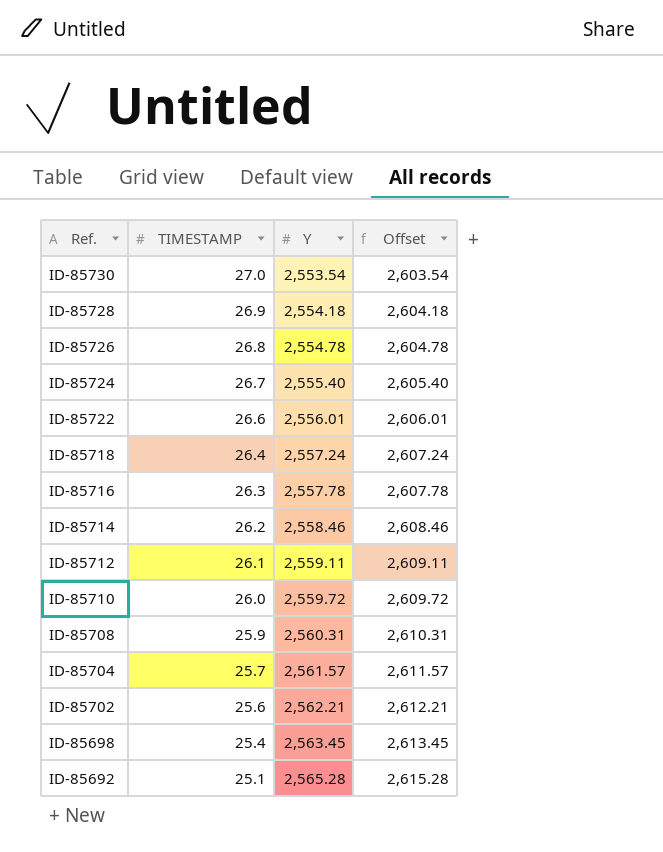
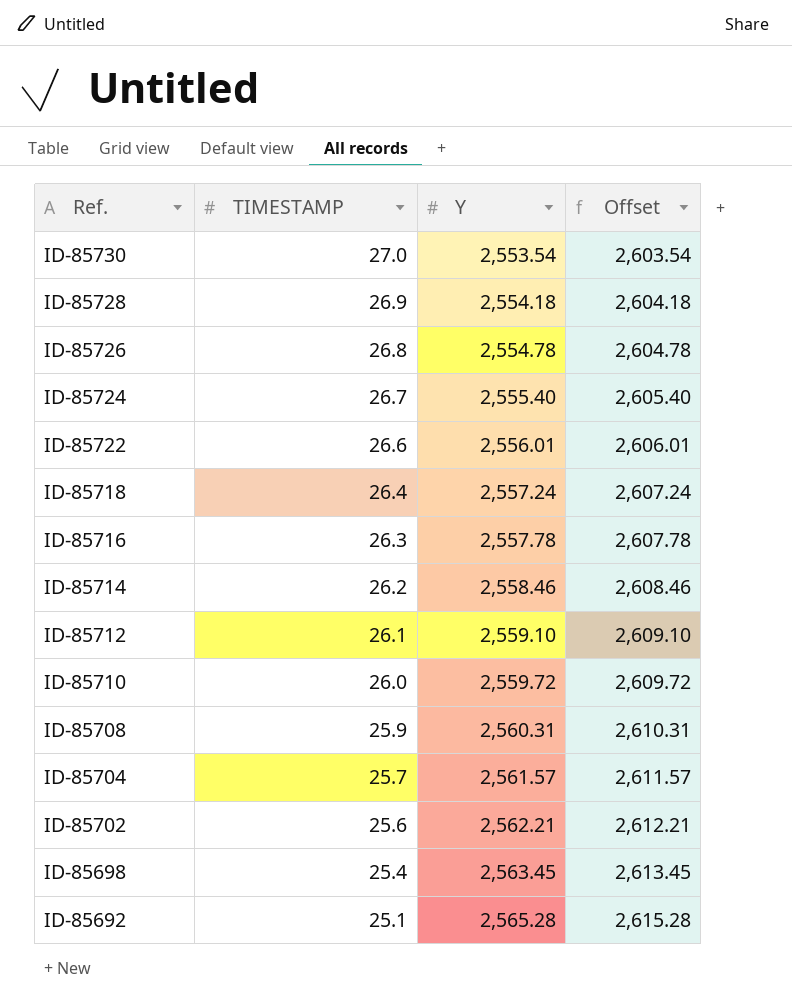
ID-85712 | Y: 2,559.11 -> 2,559.10
ID-85712 | Offset: 2,609.11 -> 2,609.10

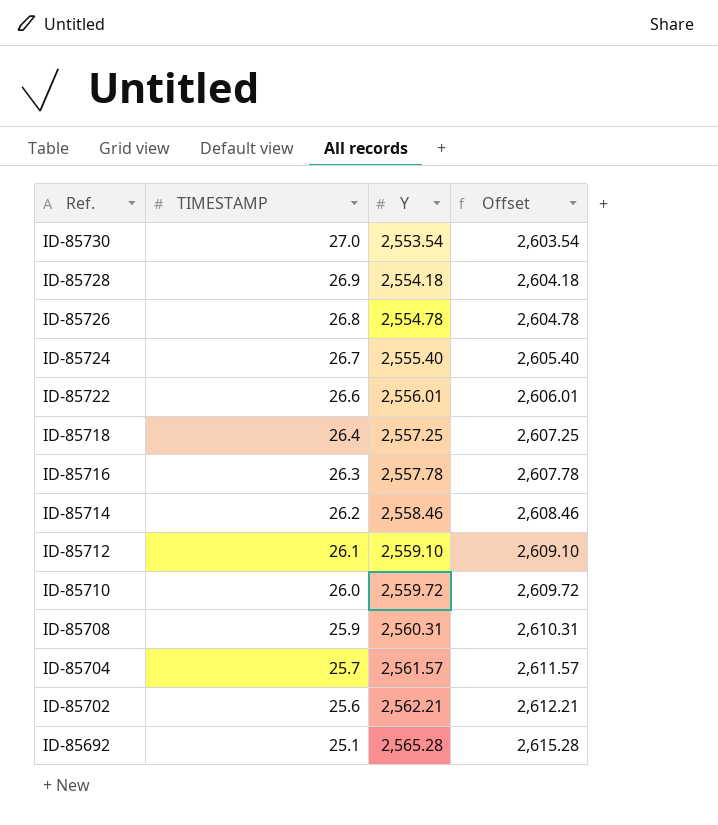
row ID-85698: 25.4 | 2,563.45 | 2,613.45 -> none
ID-85718 | Y: 2,557.24 -> 2,557.25
ID-85718 | Offset: 2,607.24 -> 2,607.25

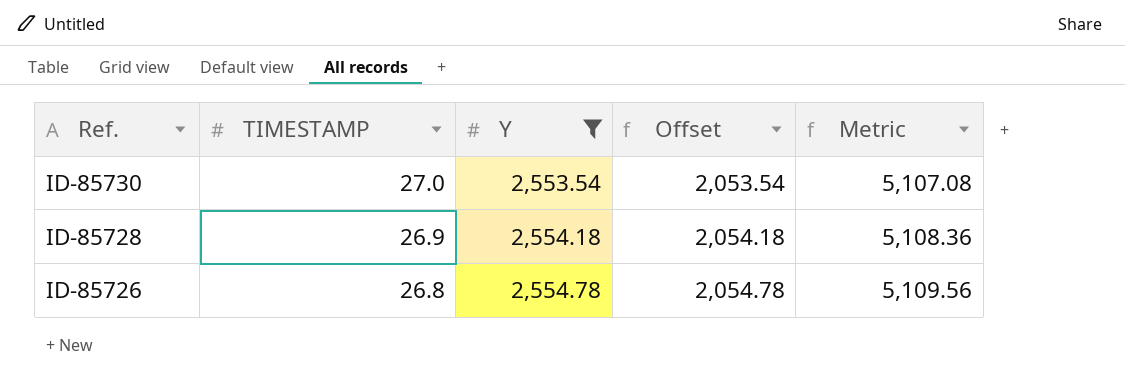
filter: none -> Y <= 2,554.78
column Offset | formula: [Y] + 50 -> [Y] - 500
column Metric | formula: none -> [Y] * 2

